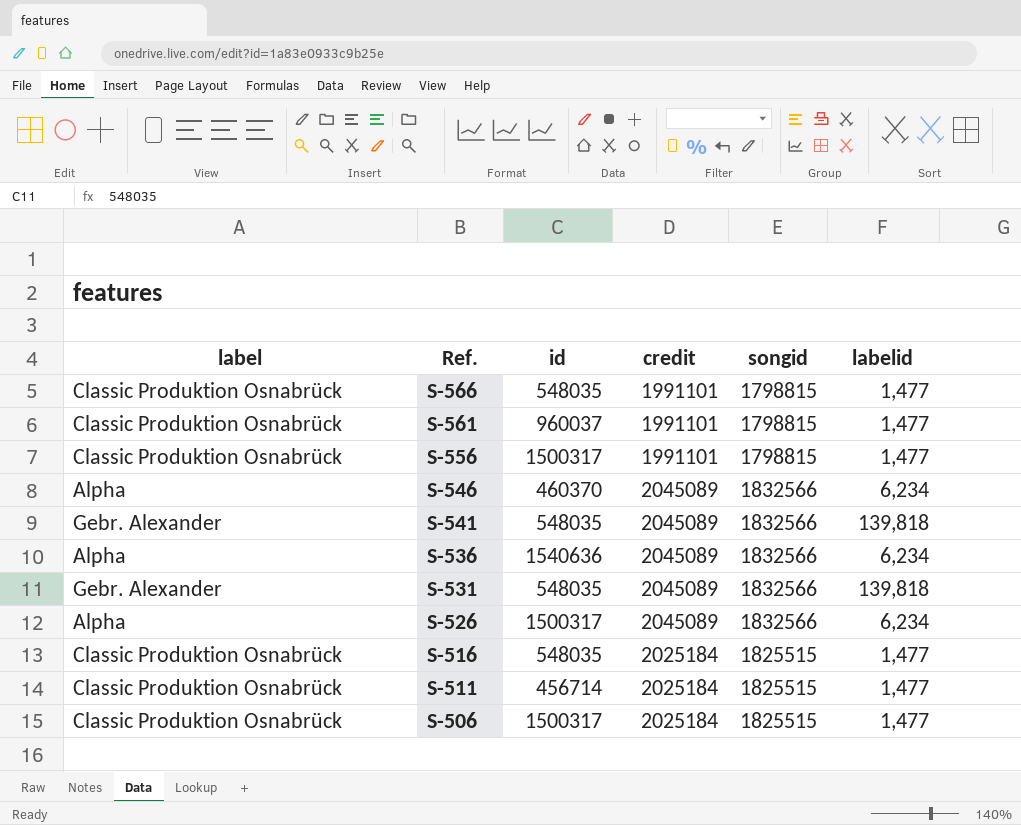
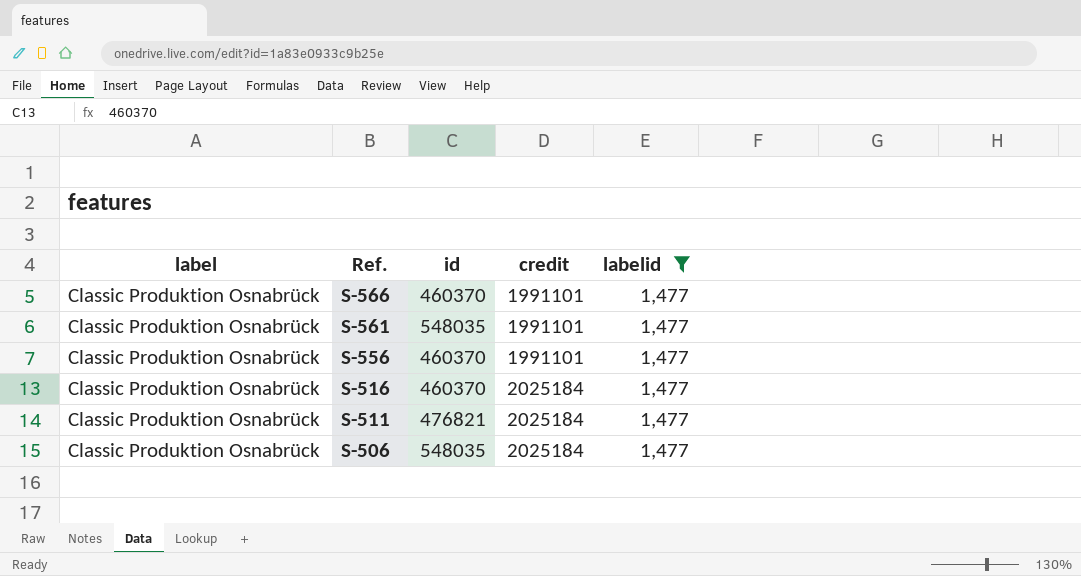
filter: none -> labelid = 1,477
column songid | position: 5 -> none
S-566 | id: 548035 -> 460370
S-561 | id: 960037 -> 548035
S-556 | id: 1500317 -> 460370
S-516 | id: 548035 -> 460370
S-511 | id: 456714 -> 476821
S-506 | id: 1500317 -> 548035

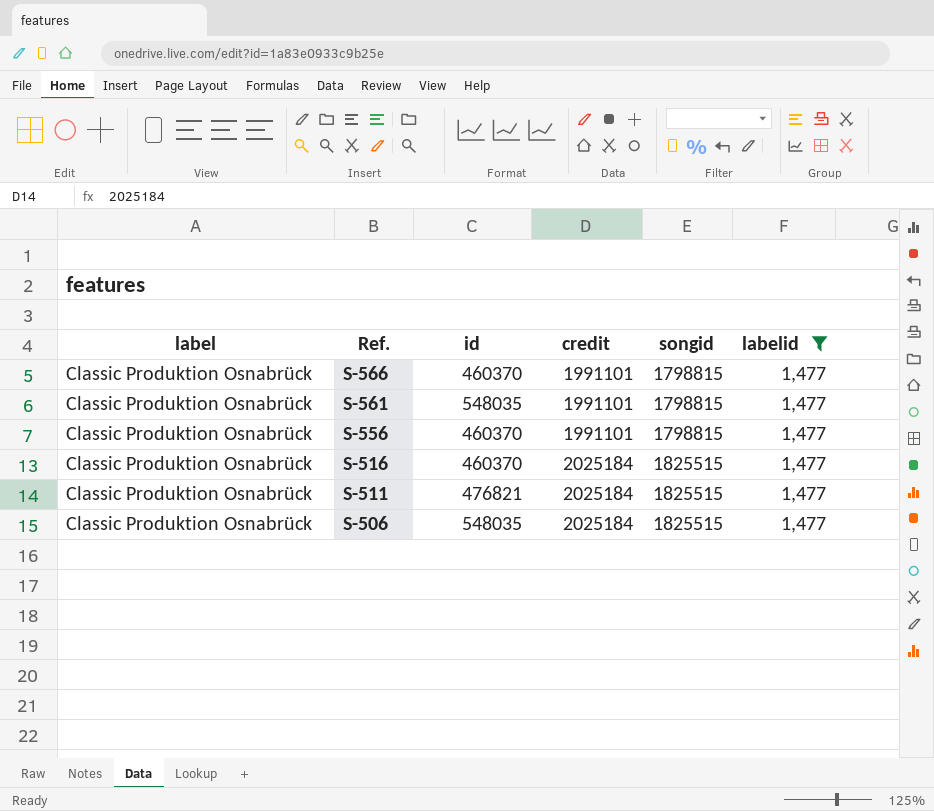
column songid | position: none -> 5

